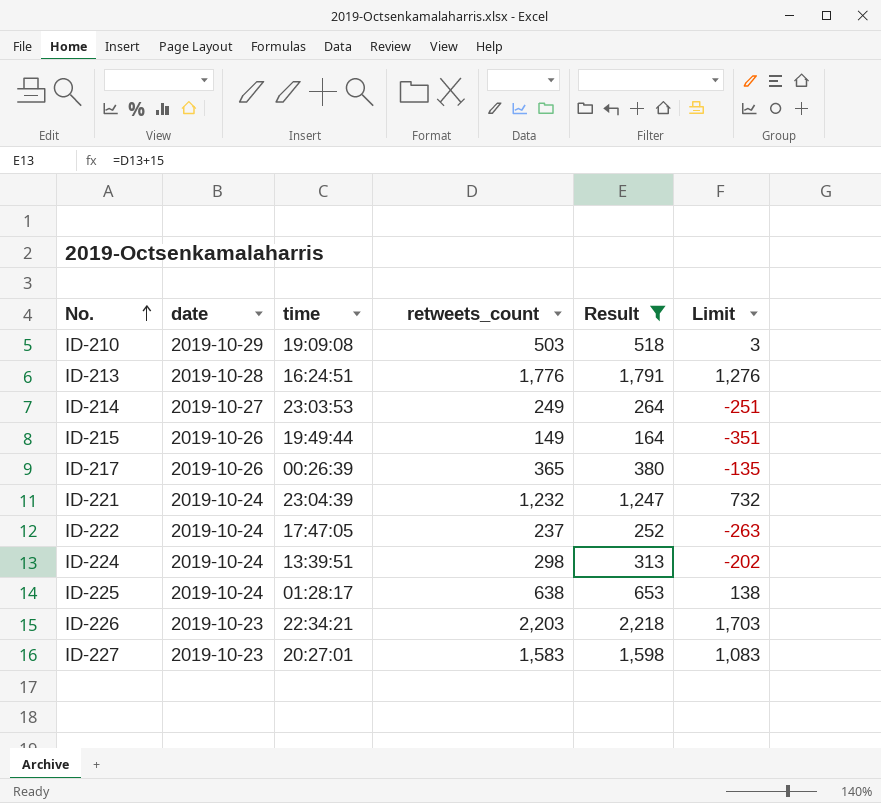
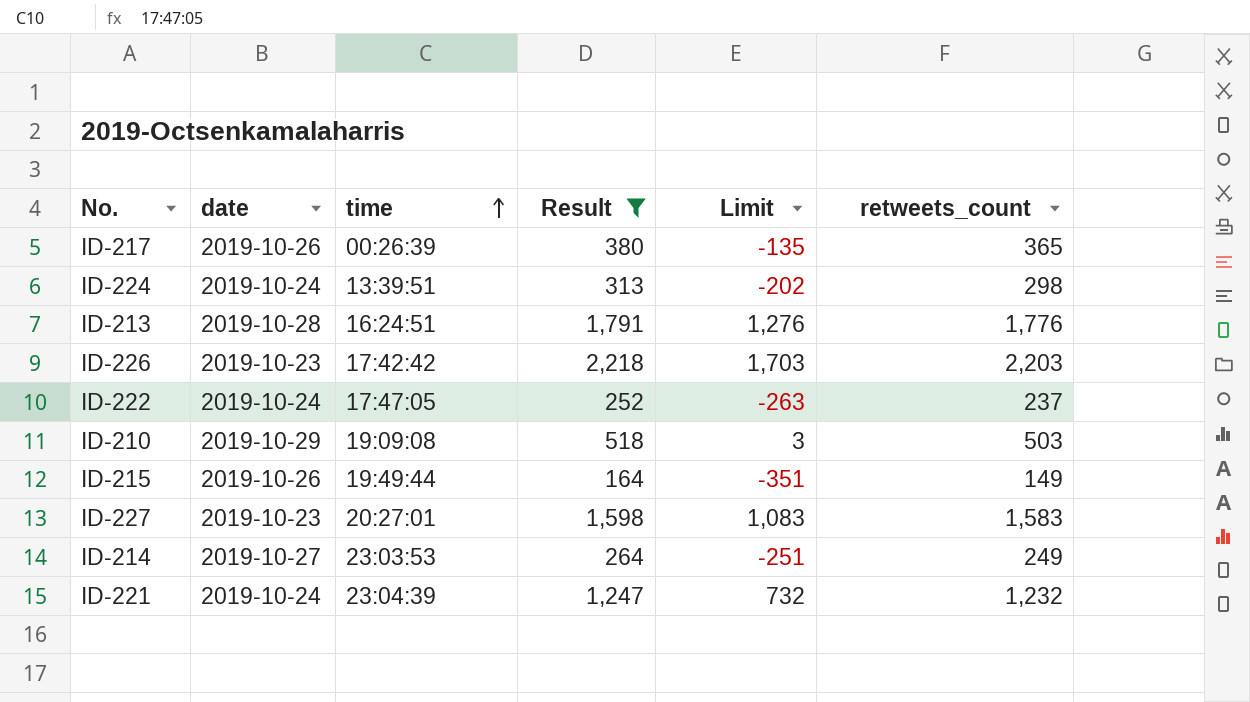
row order: No. ascending -> time ascending
column retweets_count | position: 4 -> 6
row ID-225: 2019-10-24 | 01:28:17 | 638 | 653 | 138 -> none
ID-226 | time: 22:34:21 -> 17:42:42

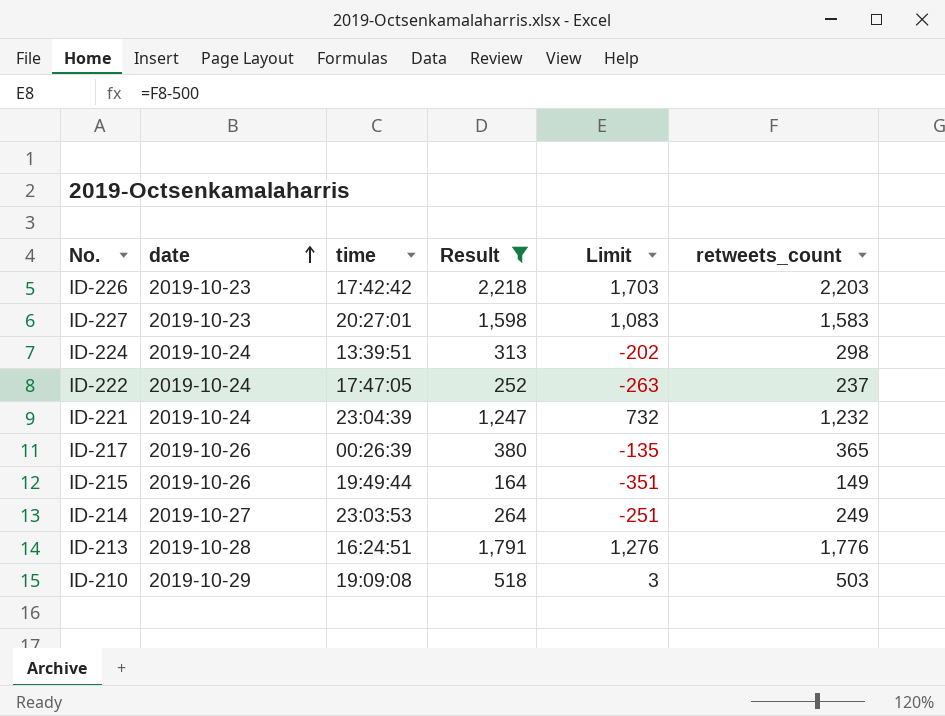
row order: time ascending -> date ascending

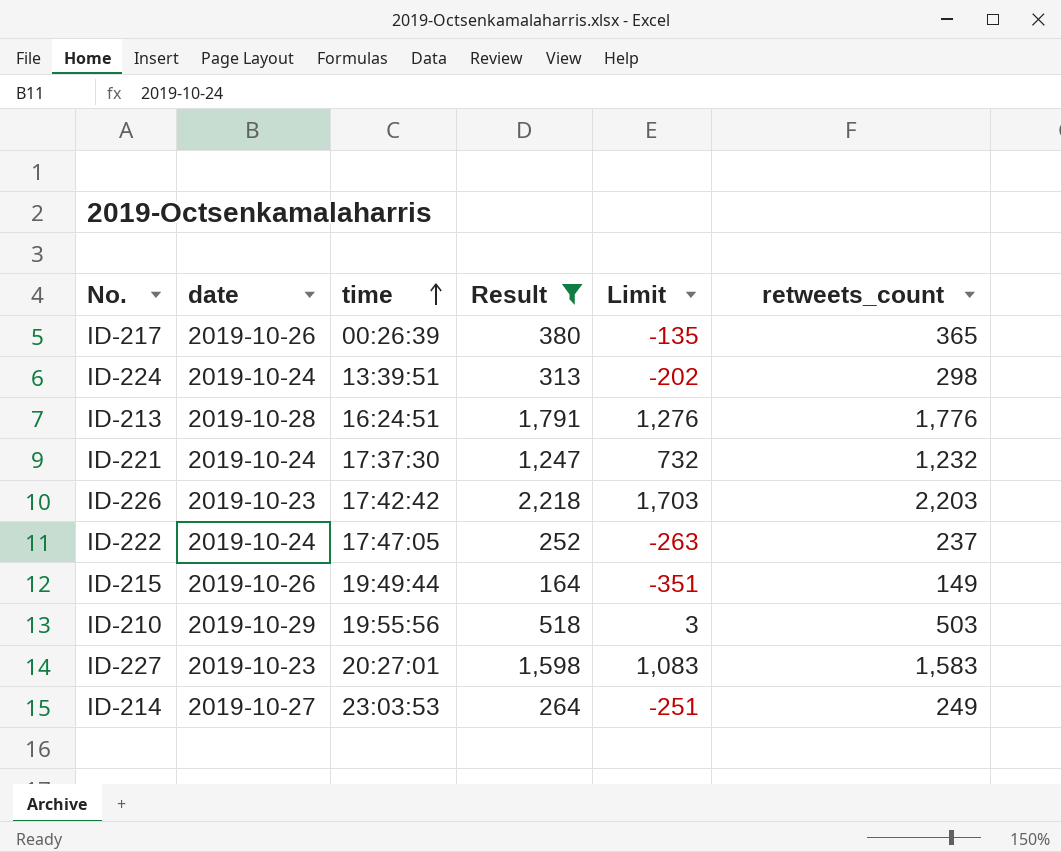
row order: date ascending -> time ascending
ID-221 | time: 23:04:39 -> 17:37:30
ID-210 | time: 19:09:08 -> 19:55:56

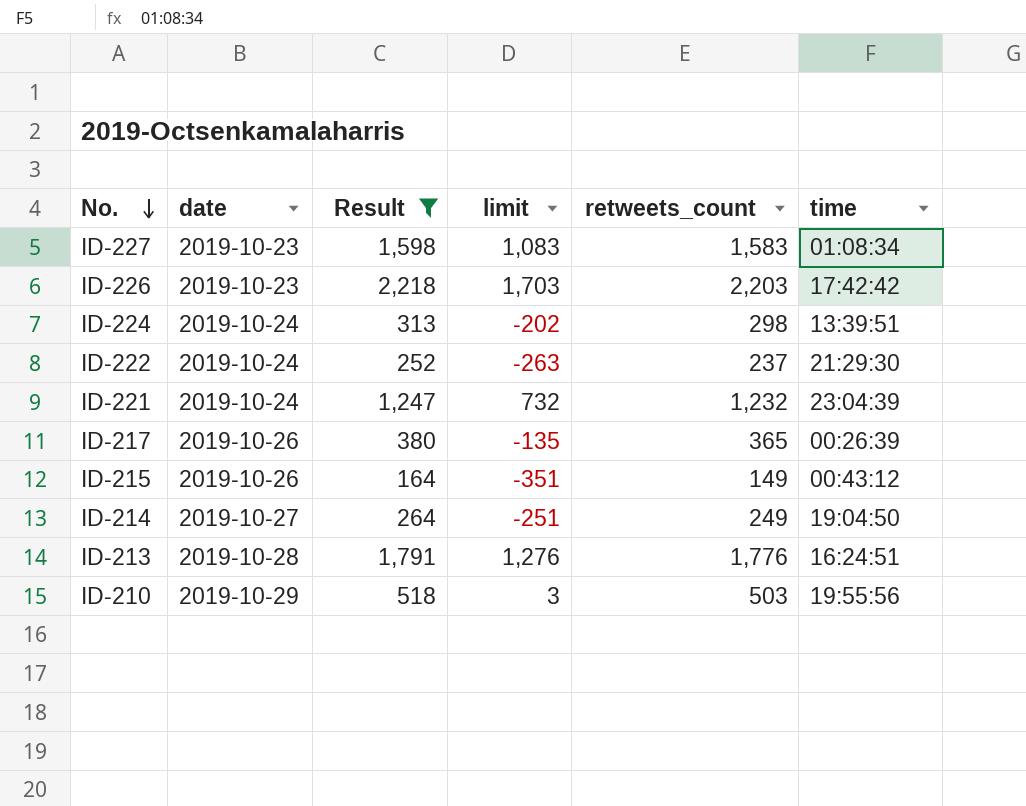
row order: time ascending -> No. descending
column name: Limit -> limit
column time | position: 3 -> 6
ID-227 | time: 20:27:01 -> 01:08:34
ID-222 | time: 17:47:05 -> 21:29:30
ID-221 | time: 17:37:30 -> 23:04:39
ID-215 | time: 19:49:44 -> 00:43:12
ID-214 | time: 23:03:53 -> 19:04:50

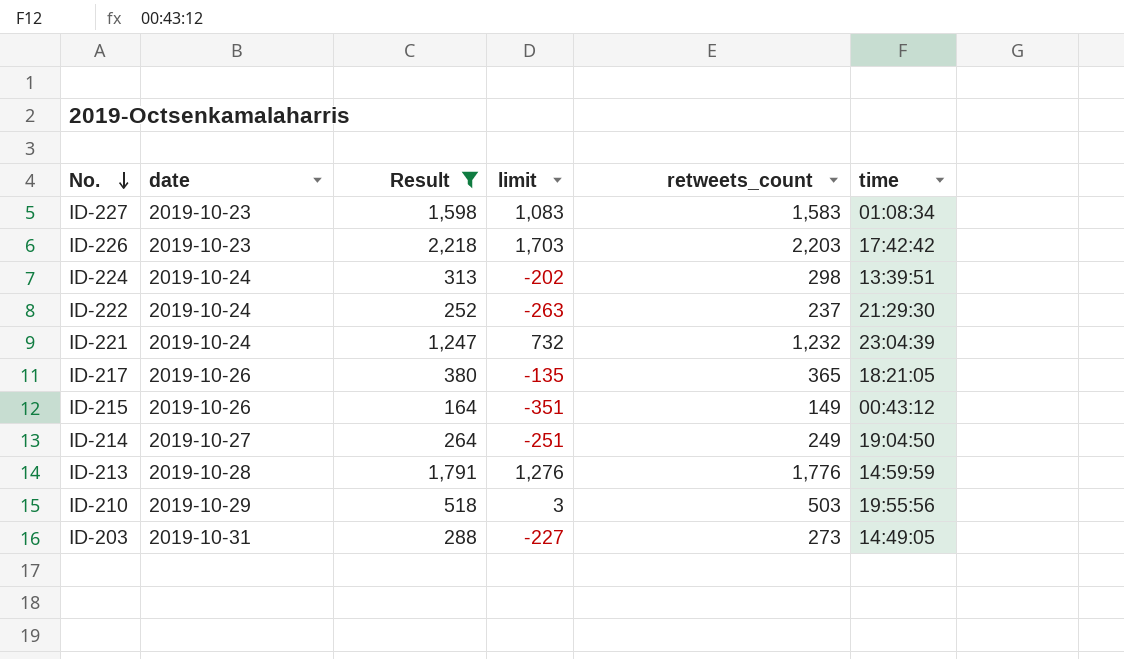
ID-217 | time: 00:26:39 -> 18:21:05
ID-213 | time: 16:24:51 -> 14:59:59
row ID-203: none -> 2019-10-31 | 288 | -227 | 273 | 14:49:05

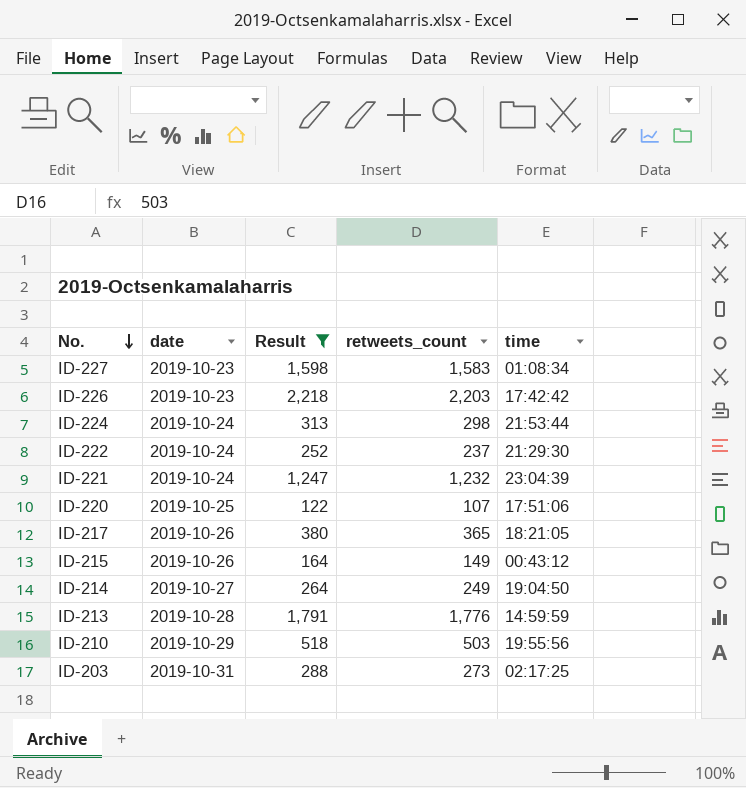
column limit | formula: [retweets_count] - 500 -> none
ID-224 | time: 13:39:51 -> 21:53:44
row ID-220: none -> 2019-10-25 | 122 | 107 | 17:51:06
ID-203 | time: 14:49:05 -> 02:17:25

